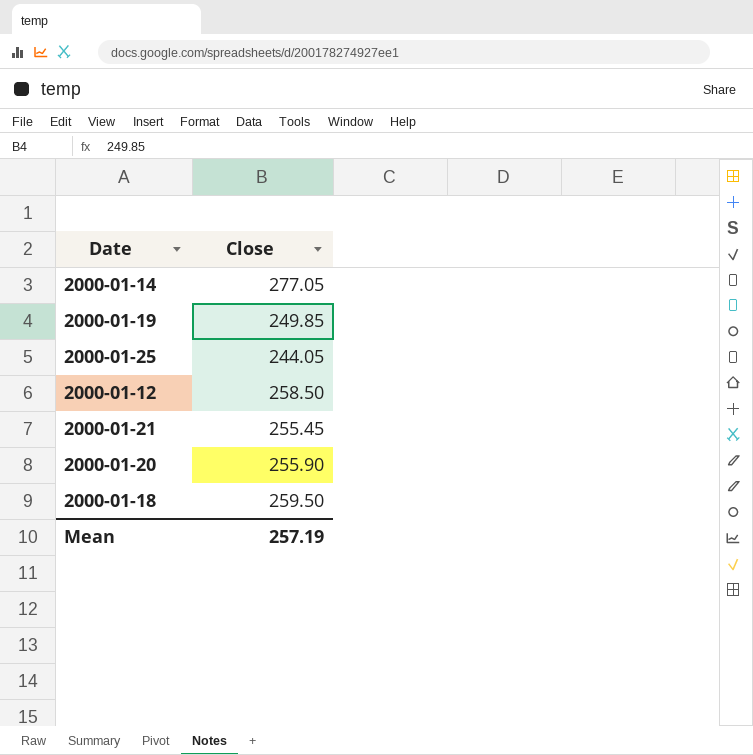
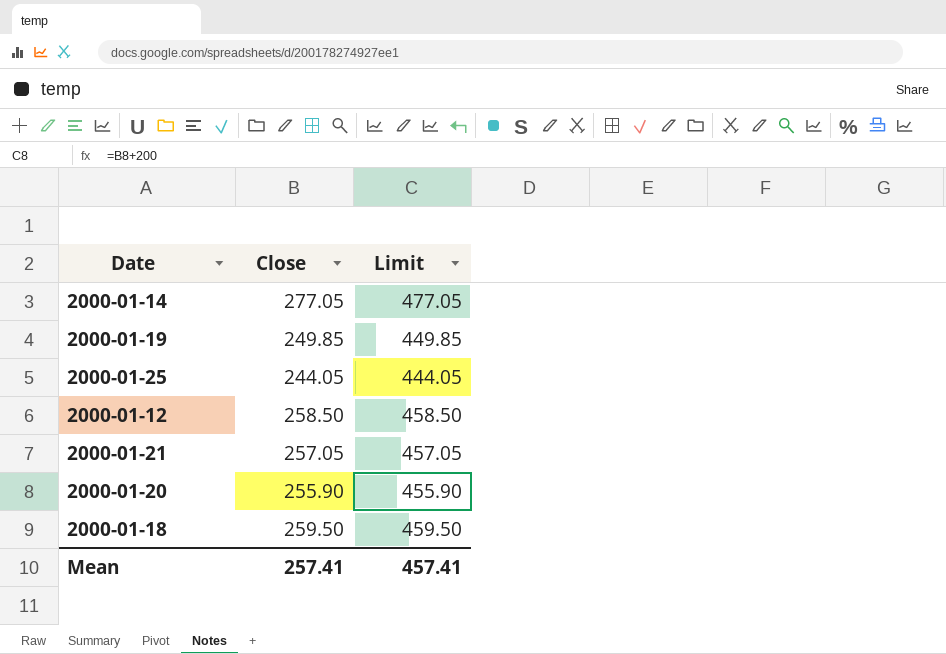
column Limit | formula: none -> [Close] + 200
2000-01-21 | Close: 255.45 -> 257.05
Mean | Close: 257.19 -> 257.41

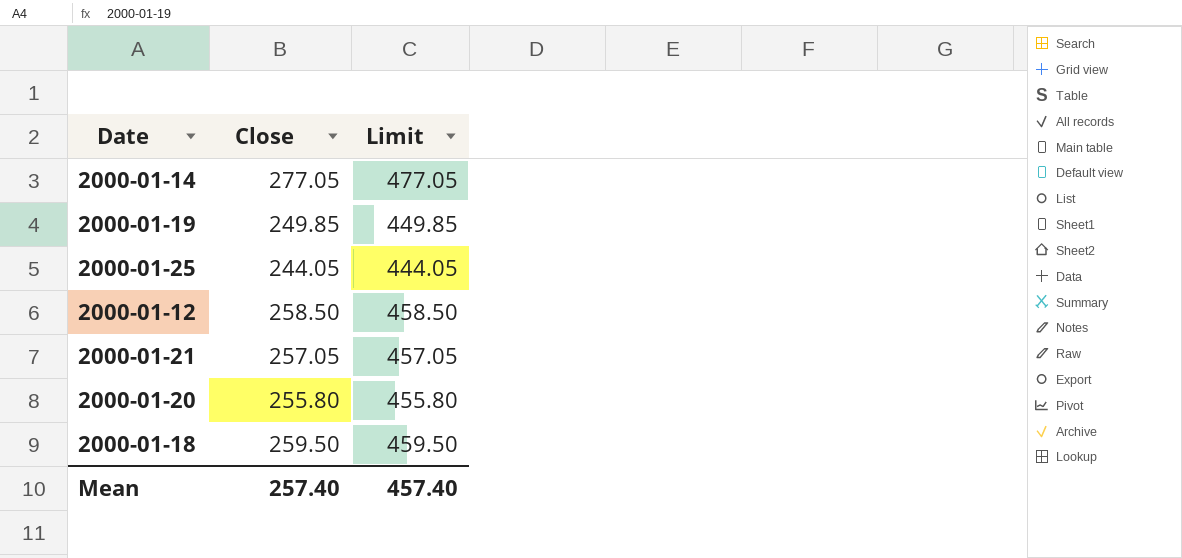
2000-01-20 | Close: 255.90 -> 255.80
2000-01-20 | Limit: 455.90 -> 455.80
Mean | Close: 257.41 -> 257.40
Mean | Limit: 457.41 -> 457.40

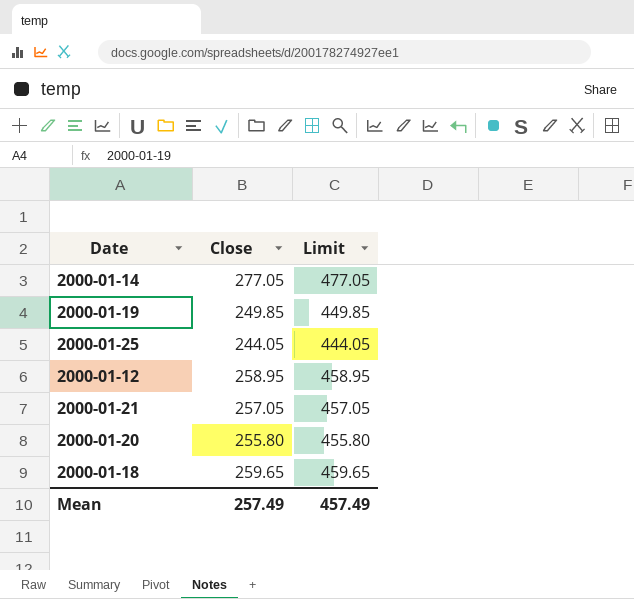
2000-01-12 | Close: 258.50 -> 258.95
2000-01-12 | Limit: 458.50 -> 458.95
2000-01-18 | Close: 259.50 -> 259.65
2000-01-18 | Limit: 459.50 -> 459.65
Mean | Close: 257.40 -> 257.49
Mean | Limit: 457.40 -> 457.49

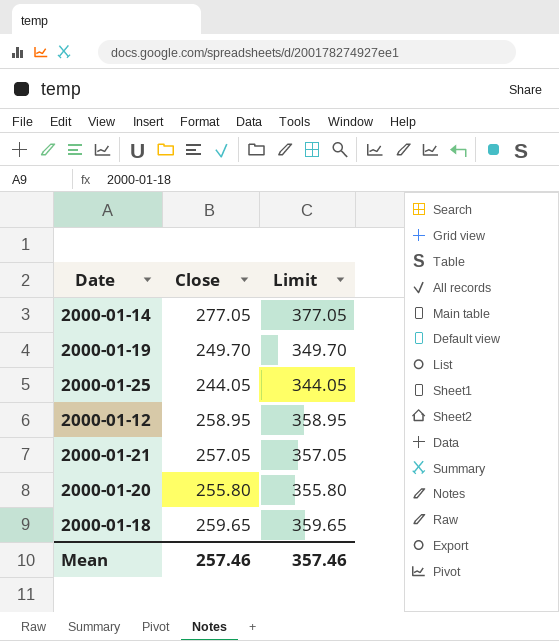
column Limit | formula: [Close] + 200 -> [Close] + 100
2000-01-19 | Close: 249.85 -> 249.70
Mean | Close: 257.49 -> 257.46
Mean | Limit: 457.49 -> 357.46

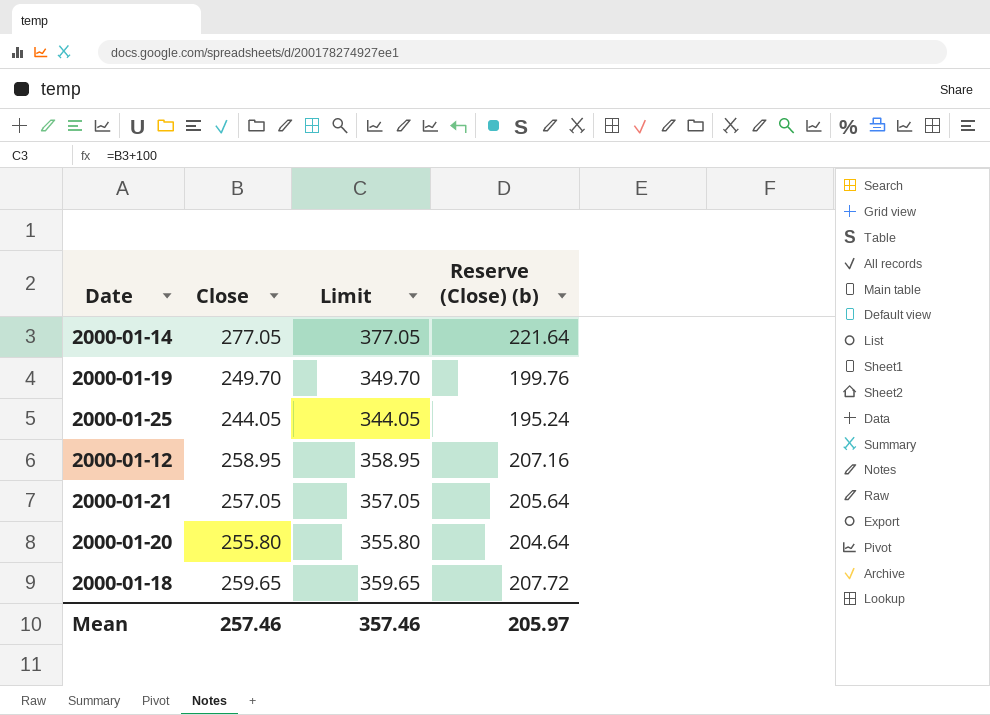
column Reserve (Close) (b) | formula: none -> [Close] * 0.8

